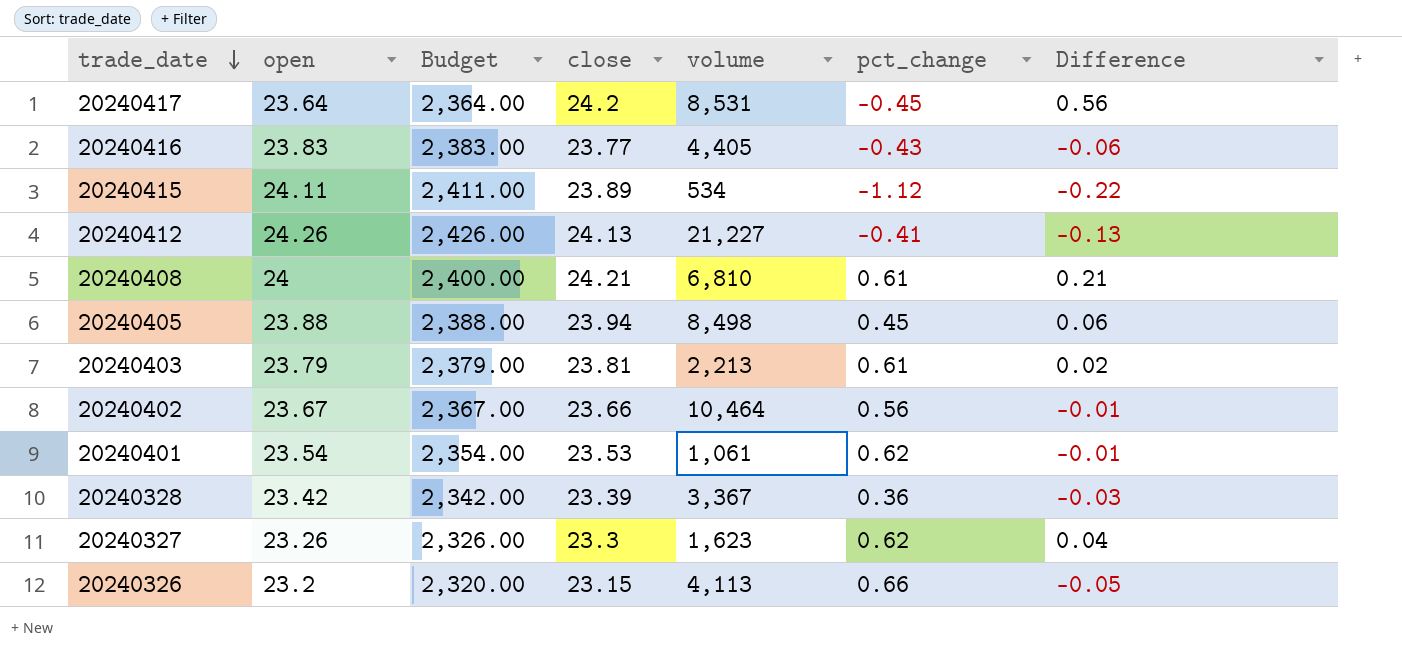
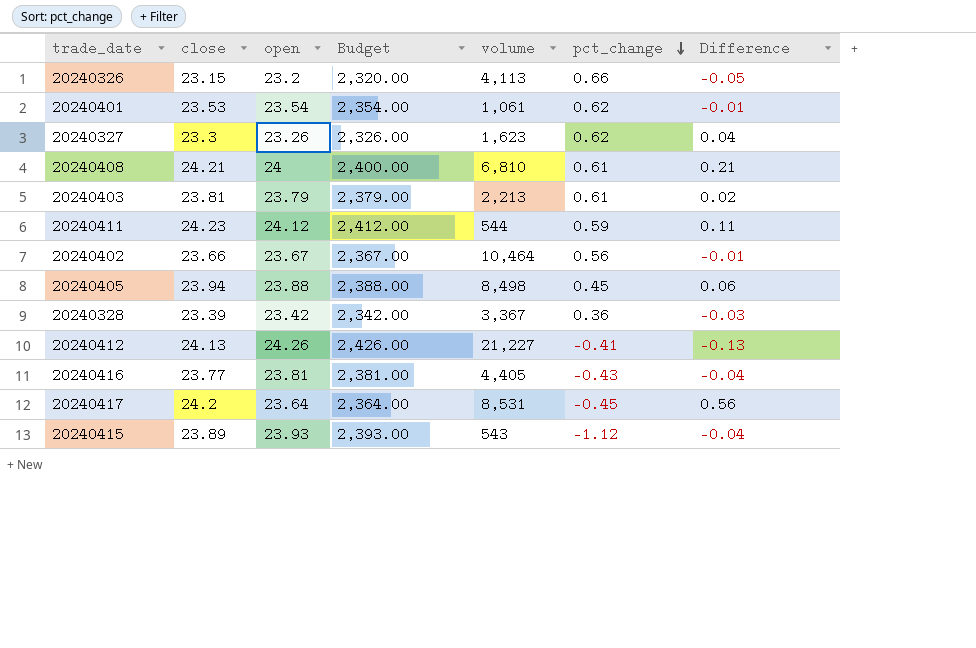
row order: trade_date descending -> pct_change descending
column close | position: 4 -> 2
row 20240411: none -> 24.23 | 24.12 | 2,412.00 | 544 | 0.59 | 0.11
20240416 | open: 23.83 -> 23.81
20240416 | Budget: 2,383.00 -> 2,381.00
20240416 | Difference: -0.06 -> -0.04
20240415 | open: 24.11 -> 23.93
20240415 | Budget: 2,411.00 -> 2,393.00
20240415 | volume: 534 -> 543
20240415 | Difference: -0.22 -> -0.04

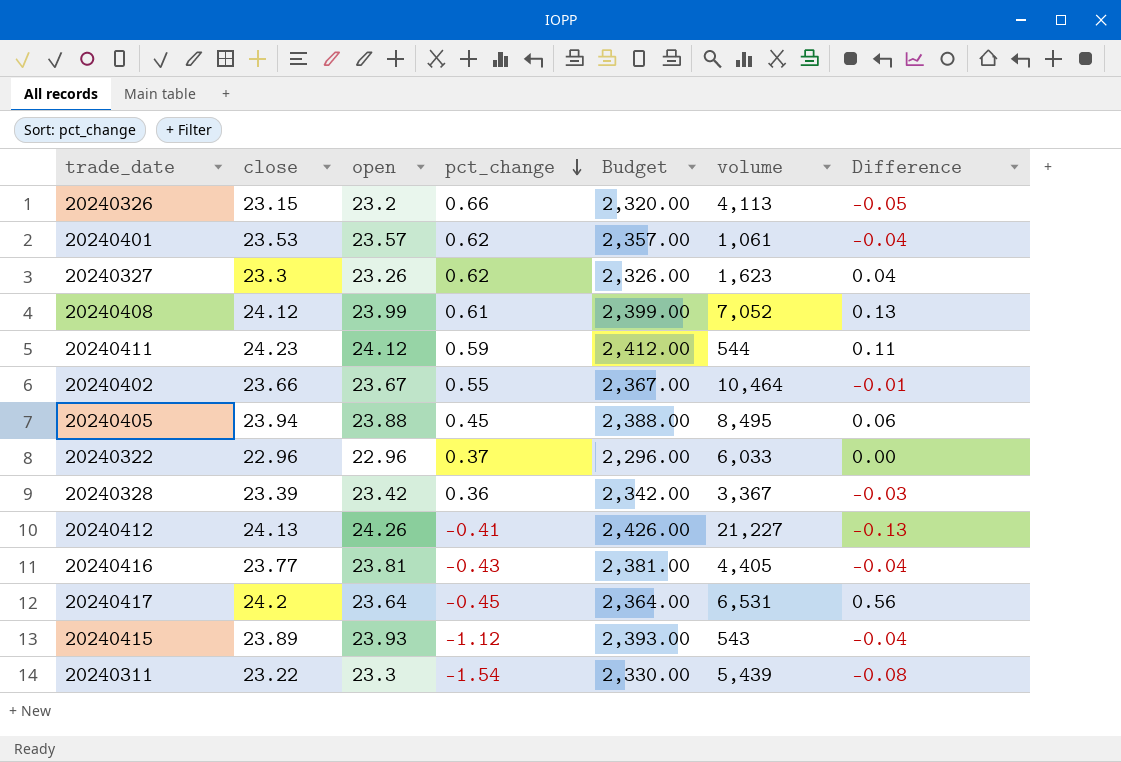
column pct_change | position: 6 -> 4
row 20240403: 23.81 | 23.79 | 2,379.00 | 2,213 | 0.61 | 0.02 -> none
20240401 | open: 23.54 -> 23.57
20240401 | Budget: 2,354.00 -> 2,357.00
20240401 | Difference: -0.01 -> -0.04
20240408 | close: 24.21 -> 24.12
20240408 | open: 24 -> 23.99
20240408 | Budget: 2,400.00 -> 2,399.00
20240408 | volume: 6,810 -> 7,052
20240408 | Difference: 0.21 -> 0.13
20240402 | pct_change: 0.56 -> 0.55
20240405 | volume: 8,498 -> 8,495
row 20240322: none -> 22.96 | 22.96 | 0.37 | 2,296.00 | 6,033 | 0.00
20240417 | volume: 8,531 -> 6,531
row 20240311: none -> 23.22 | 23.3 | -1.54 | 2,330.00 | 5,439 | -0.08

